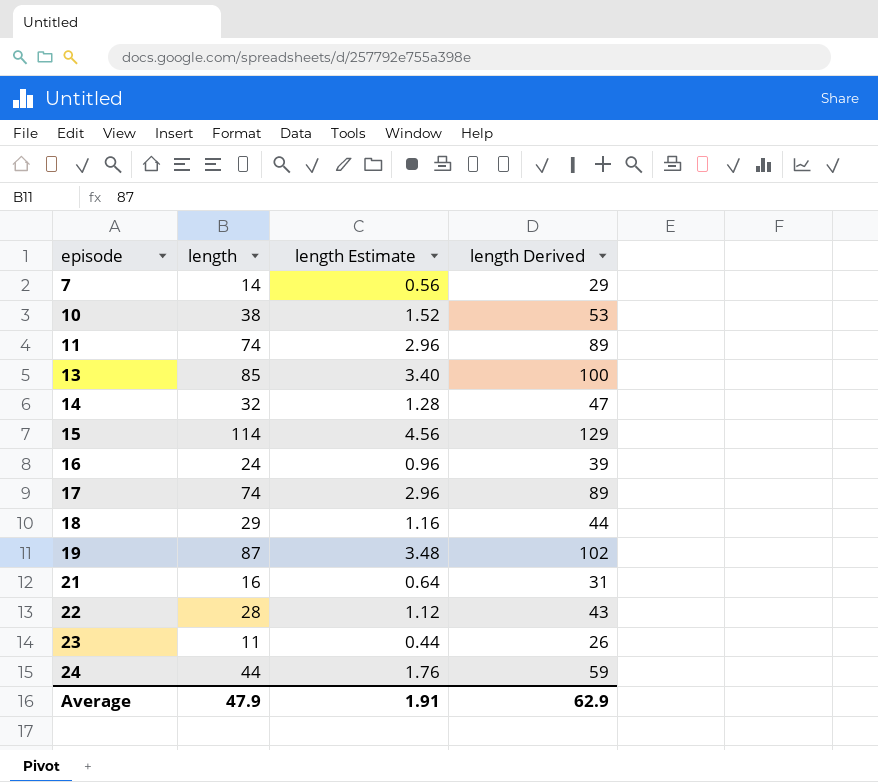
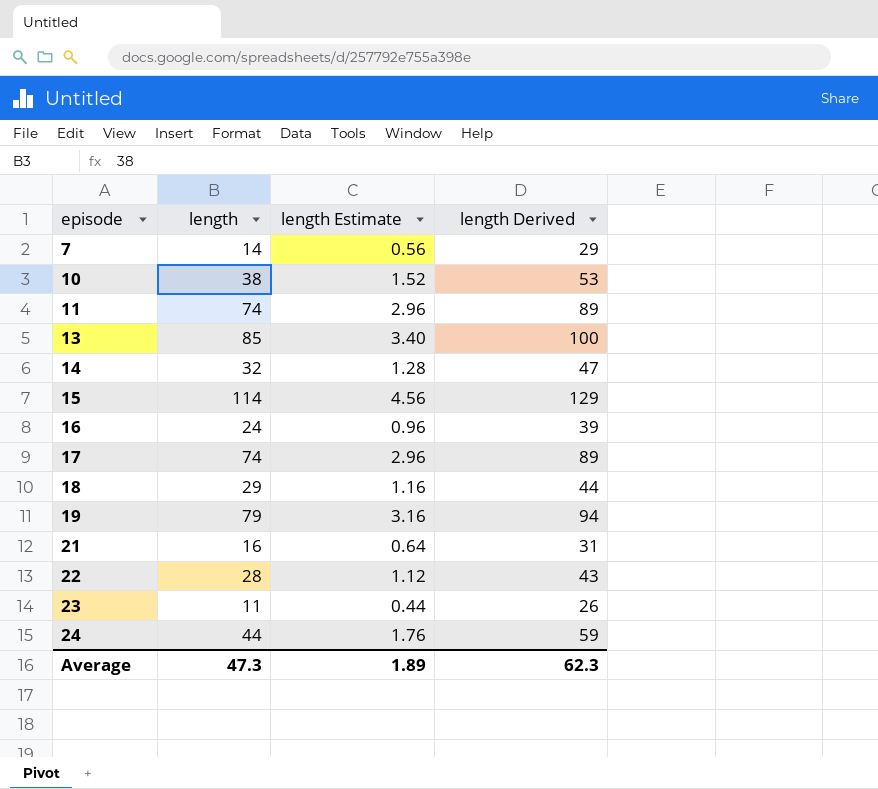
19 | length: 87 -> 79
19 | length Estimate: 3.48 -> 3.16
19 | length Derived: 102 -> 94
Average | length: 47.9 -> 47.3
Average | length Estimate: 1.91 -> 1.89
Average | length Derived: 62.9 -> 62.3

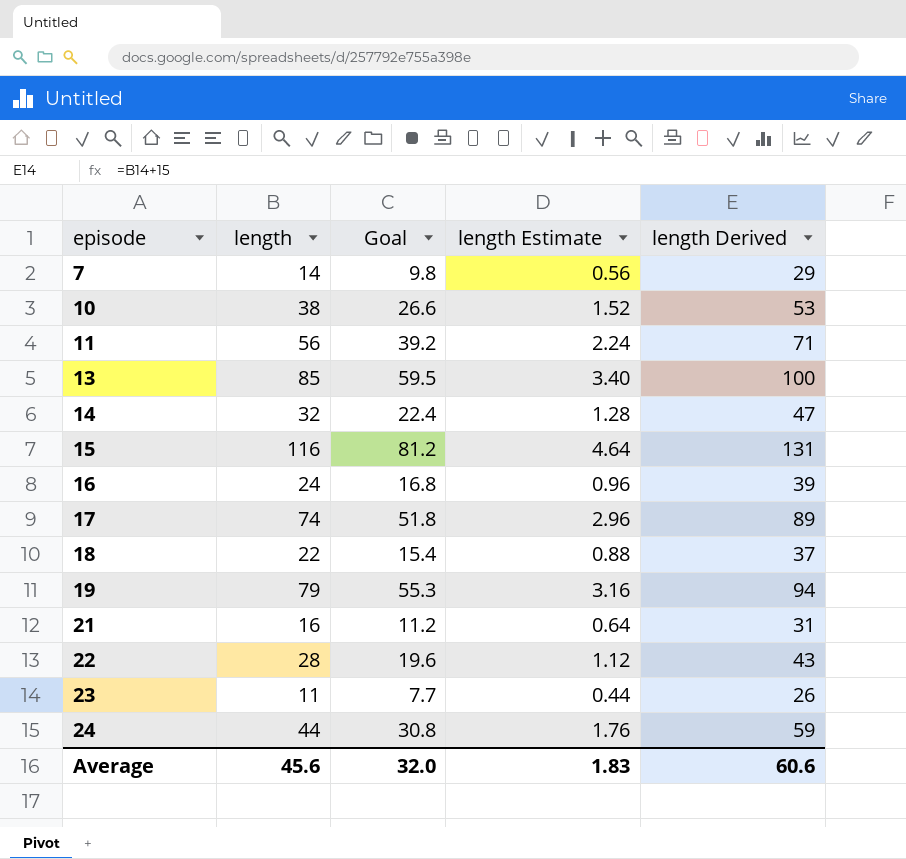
column Goal | formula: none -> [length] * 0.7
11 | length: 74 -> 56
11 | length Estimate: 2.96 -> 2.24
11 | length Derived: 89 -> 71
15 | length: 114 -> 116
15 | length Estimate: 4.56 -> 4.64
15 | length Derived: 129 -> 131
18 | length: 29 -> 22
18 | length Estimate: 1.16 -> 0.88
18 | length Derived: 44 -> 37
Average | length: 47.3 -> 45.6
Average | length Estimate: 1.89 -> 1.83
Average | length Derived: 62.3 -> 60.6

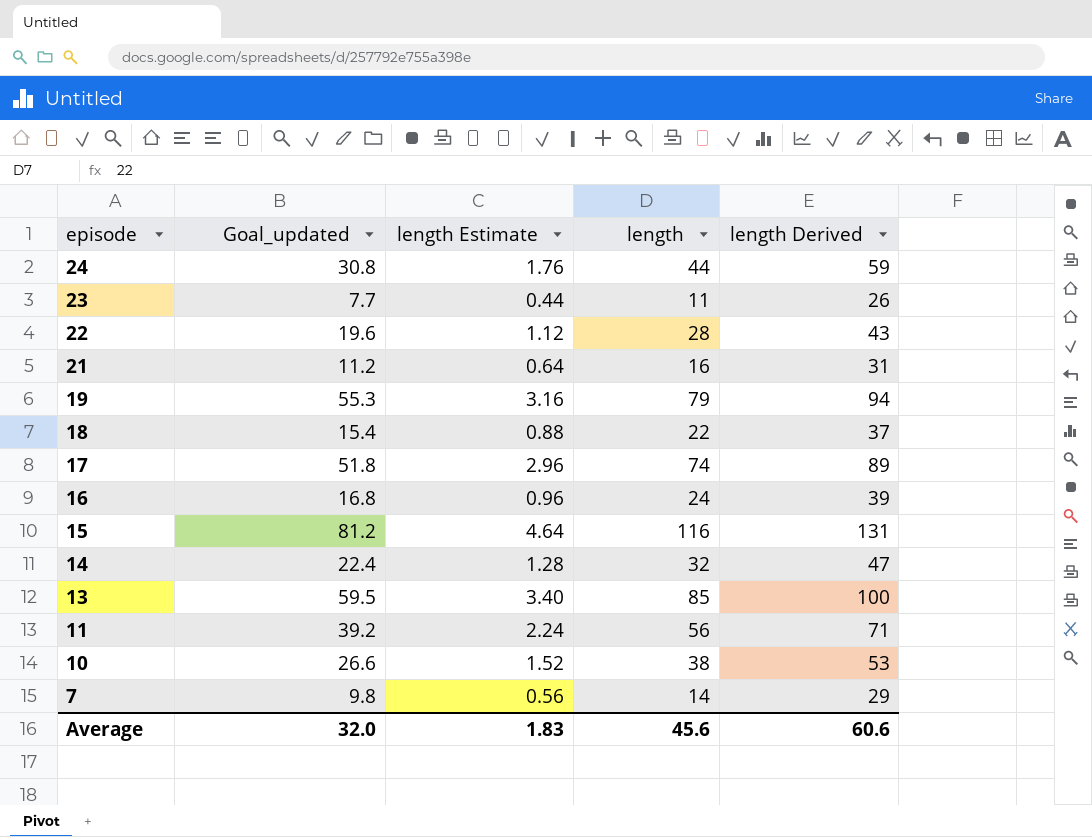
row order: episode ascending -> episode descending
column name: Goal -> Goal_updated
column length | position: 2 -> 4

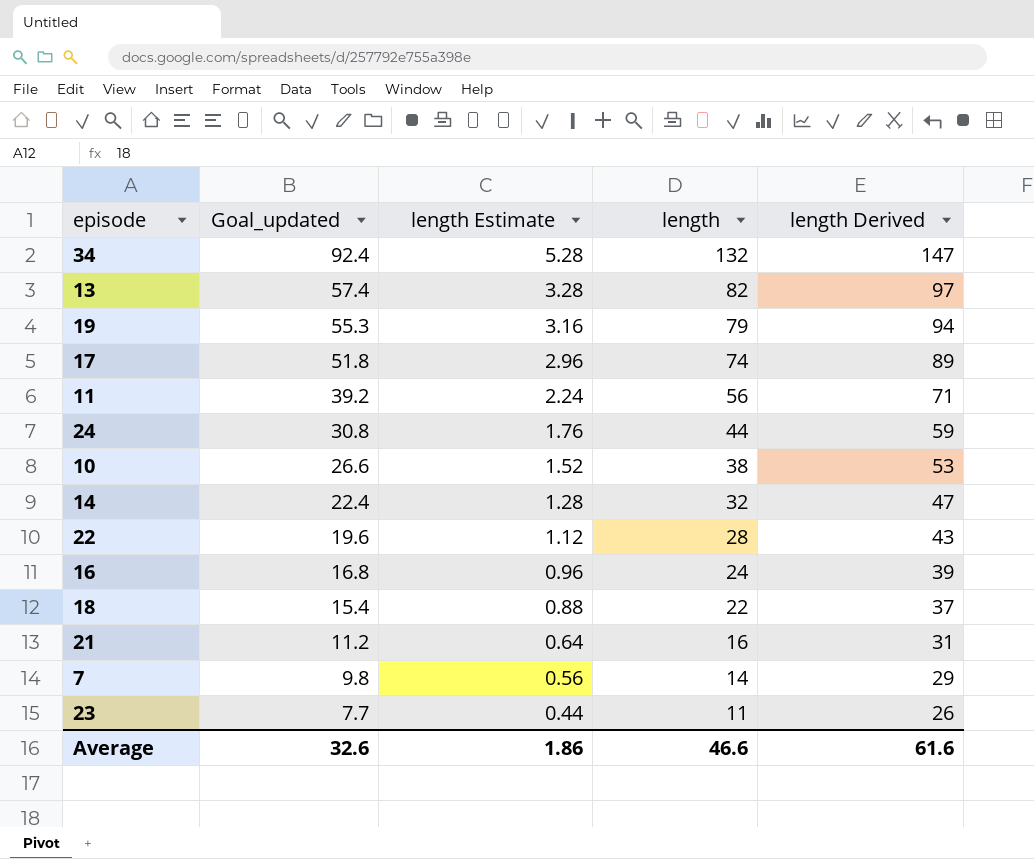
row order: episode descending -> Goal_updated descending
row 15: 81.2 | 4.64 | 116 | 131 -> none
row 34: none -> 92.4 | 5.28 | 132 | 147
13 | Goal_updated: 59.5 -> 57.4
13 | length Estimate: 3.40 -> 3.28
13 | length: 85 -> 82
13 | length Derived: 100 -> 97
Average | Goal_updated: 32.0 -> 32.6
Average | length Estimate: 1.83 -> 1.86
Average | length: 45.6 -> 46.6
Average | length Derived: 60.6 -> 61.6

